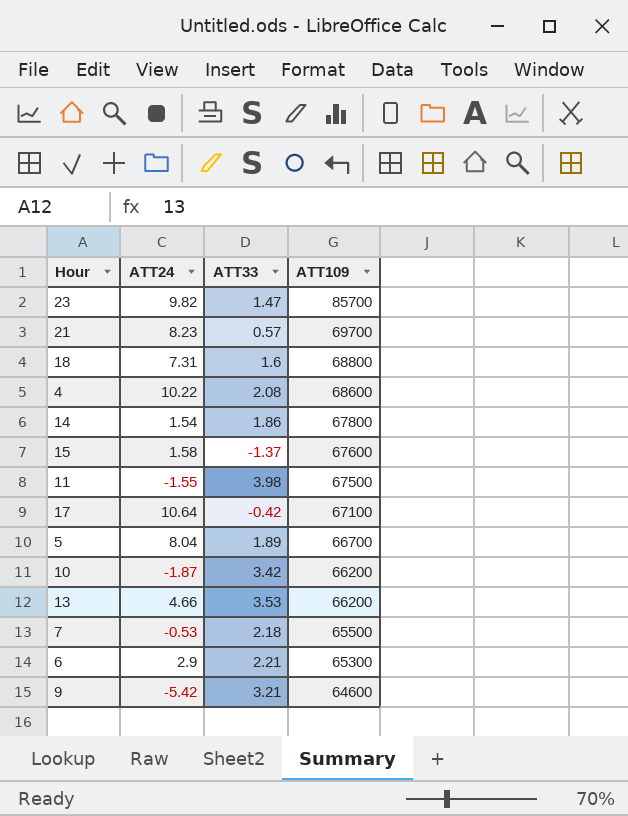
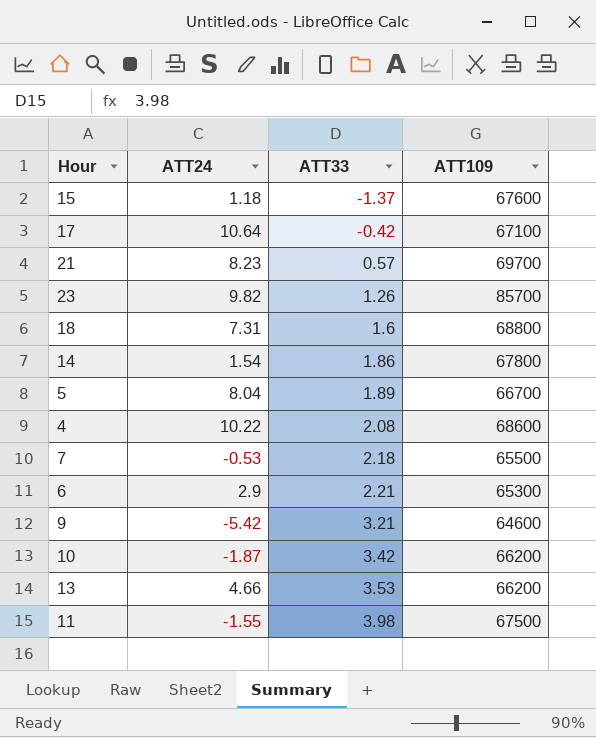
row order: ATT109 descending -> ATT33 ascending
15 | ATT24: 1.58 -> 1.18
23 | ATT33: 1.47 -> 1.26

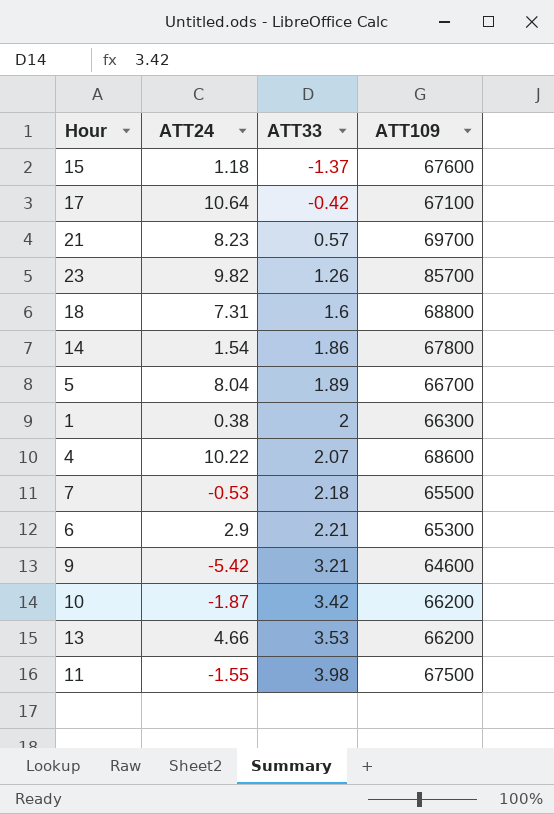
row 1: none -> 0.38 | 2 | 66300
4 | ATT33: 2.08 -> 2.07

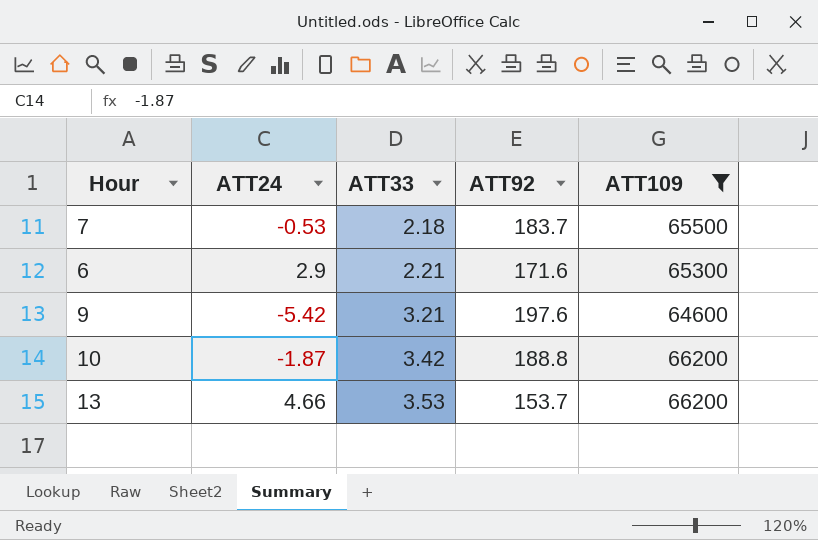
filter: none -> ATT109 <= 66200
column ATT92 | position: none -> 4

